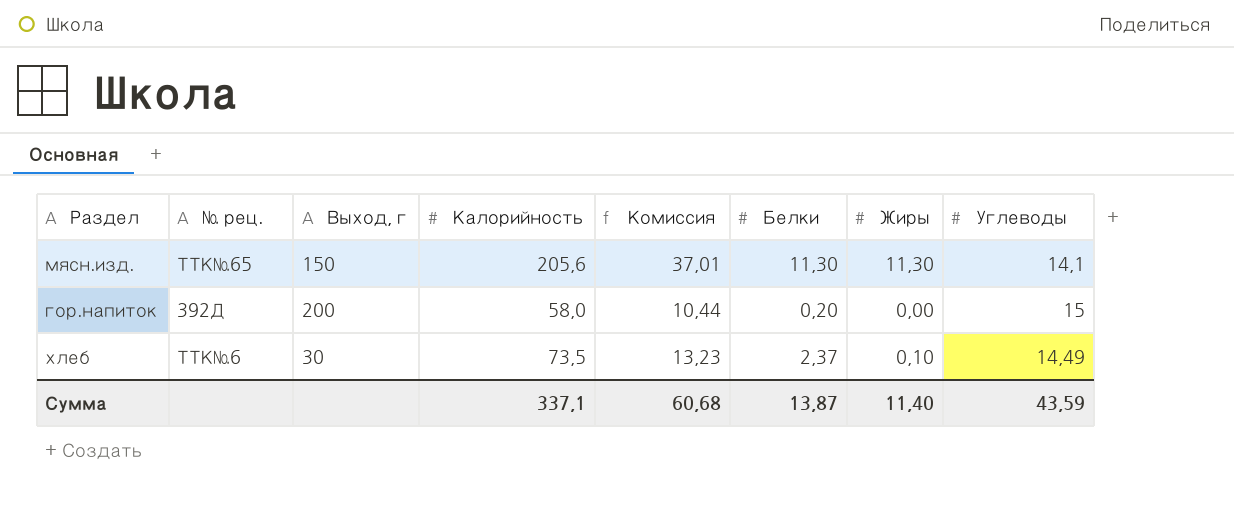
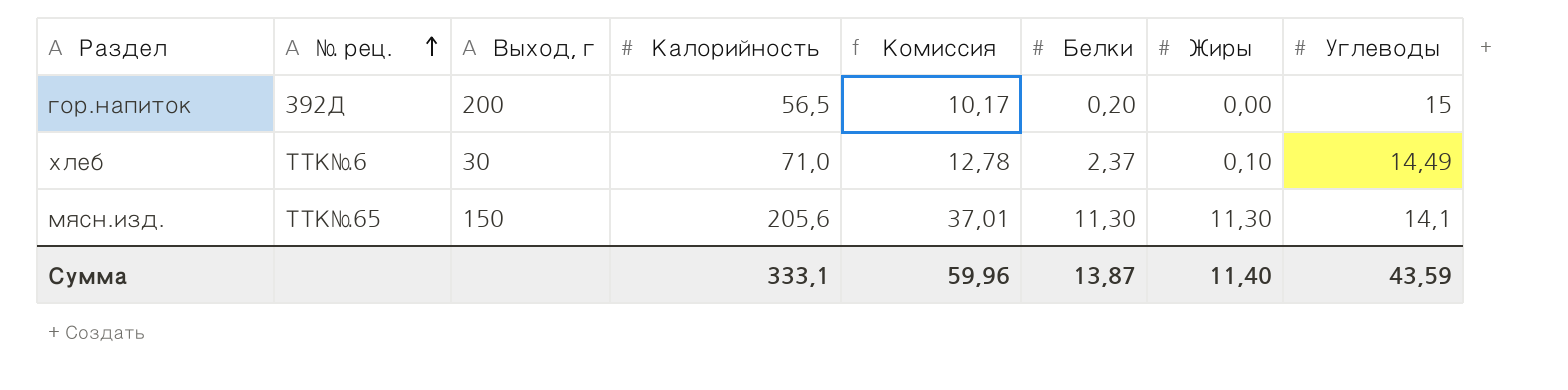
row order: none -> № рец. ascending
гор.напиток | Калорийность: 58,0 -> 56,5
гор.напиток | Комиссия: 10,44 -> 10,17
хлеб | Калорийность: 73,5 -> 71,0
хлеб | Комиссия: 13,23 -> 12,78
Сумма | Калорийность: 337,1 -> 333,1
Сумма | Комиссия: 60,68 -> 59,96

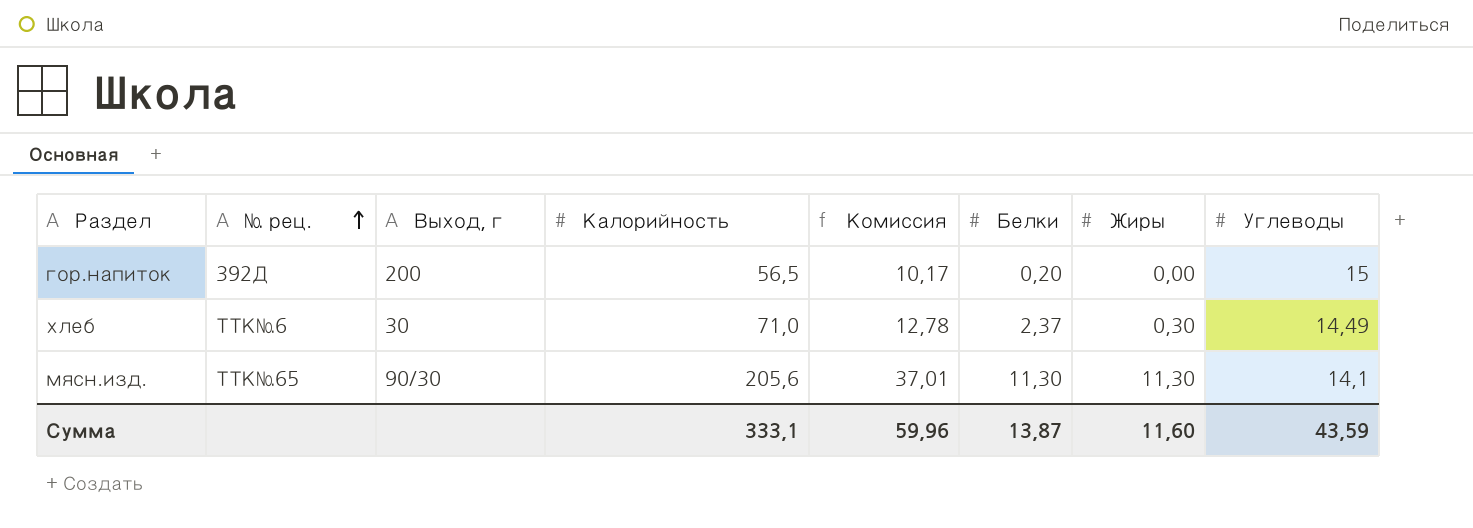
хлеб | Жиры: 0,10 -> 0,30
мясн.изд. | Выход, г: 150 -> 90/30
Сумма | Жиры: 11,40 -> 11,60

